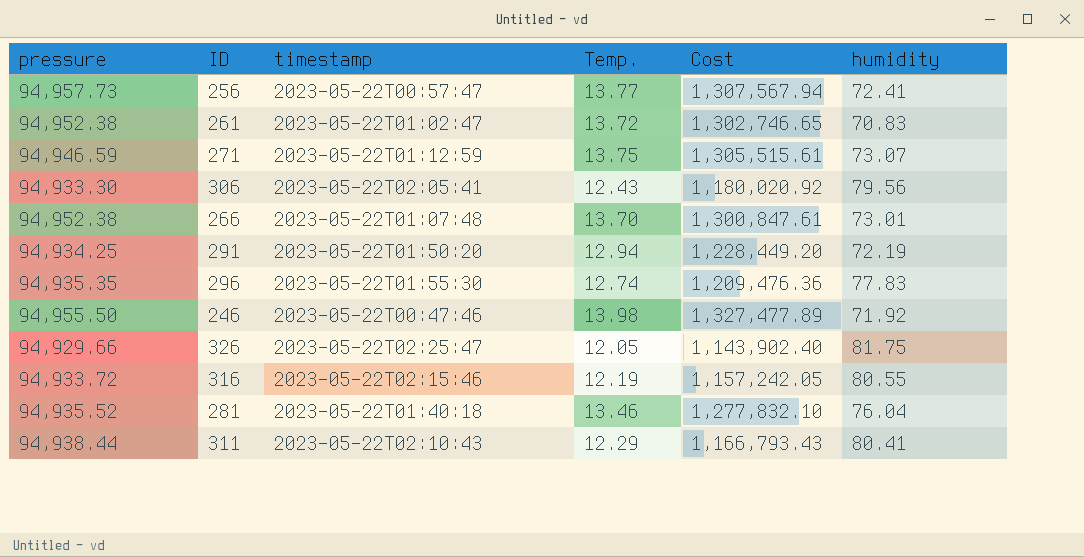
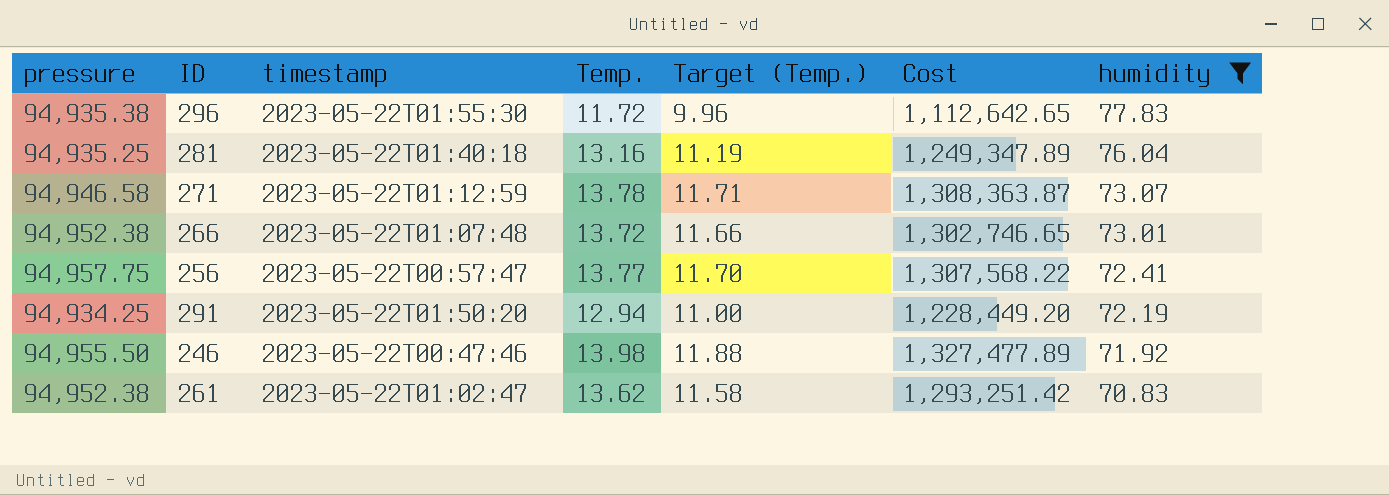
filter: none -> humidity <= 77.83
row order: none -> humidity descending
column Target (Temp.) | formula: none -> [Temp.] * 0.85
296 | pressure: 94,935.35 -> 94,935.38
296 | Temp.: 12.74 -> 11.72
296 | Cost: 1,209,476.36 -> 1,112,642.65
281 | pressure: 94,935.52 -> 94,935.25
281 | Temp.: 13.46 -> 13.16
281 | Cost: 1,277,832.10 -> 1,249,347.89
271 | pressure: 94,946.59 -> 94,946.58
271 | Temp.: 13.75 -> 13.78
271 | Cost: 1,305,515.61 -> 1,308,363.87
266 | Temp.: 13.70 -> 13.72
266 | Cost: 1,300,847.61 -> 1,302,746.65
256 | pressure: 94,957.73 -> 94,957.75
256 | Cost: 1,307,567.94 -> 1,307,568.22
261 | Temp.: 13.72 -> 13.62
261 | Cost: 1,302,746.65 -> 1,293,251.42

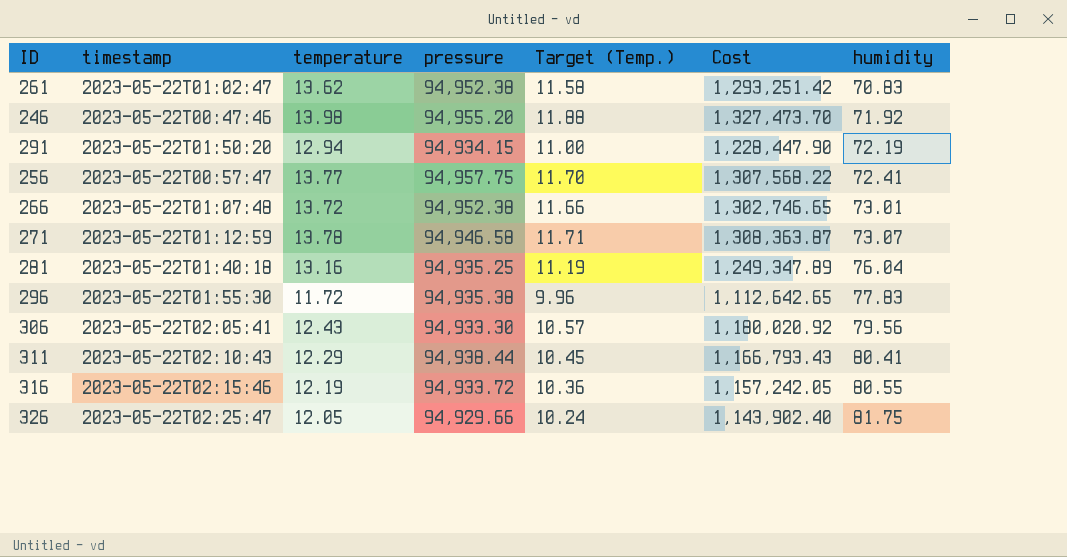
filter: humidity <= 77.83 -> none
row order: humidity descending -> humidity ascending
column name: Temp. -> temperature
column pressure | position: 1 -> 4
246 | pressure: 94,955.50 -> 94,955.20
246 | Cost: 1,327,477.89 -> 1,327,473.70
291 | pressure: 94,934.25 -> 94,934.15
291 | Cost: 1,228,449.20 -> 1,228,447.90

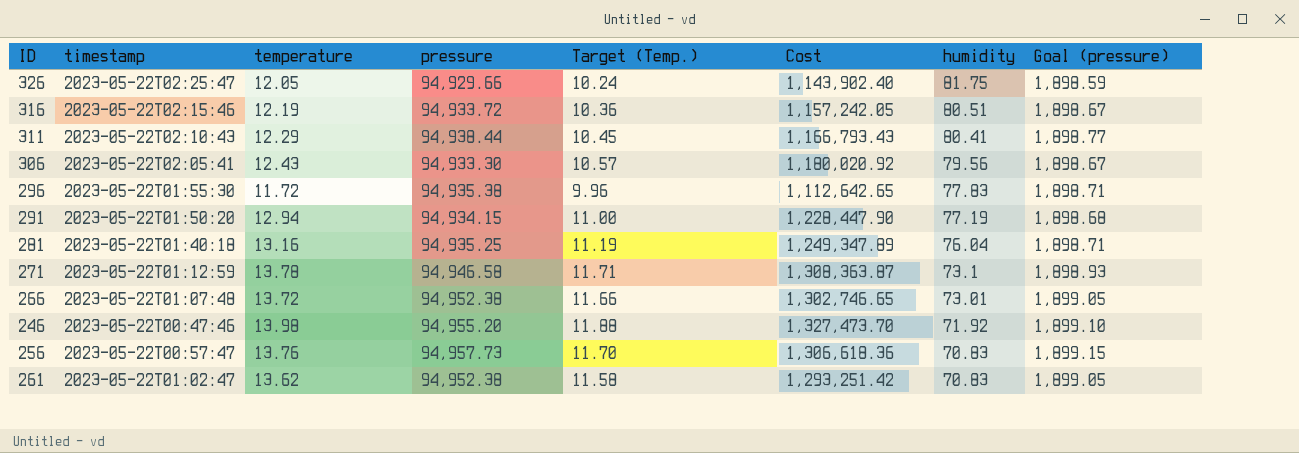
row order: humidity ascending -> humidity descending
column Goal (pressure) | formula: none -> [pressure] * 0.02
316 | humidity: 80.55 -> 80.51
291 | humidity: 72.19 -> 77.19
271 | humidity: 73.07 -> 73.1
256 | temperature: 13.77 -> 13.76
256 | pressure: 94,957.75 -> 94,957.73
256 | Cost: 1,307,568.22 -> 1,306,618.36
256 | humidity: 72.41 -> 70.83

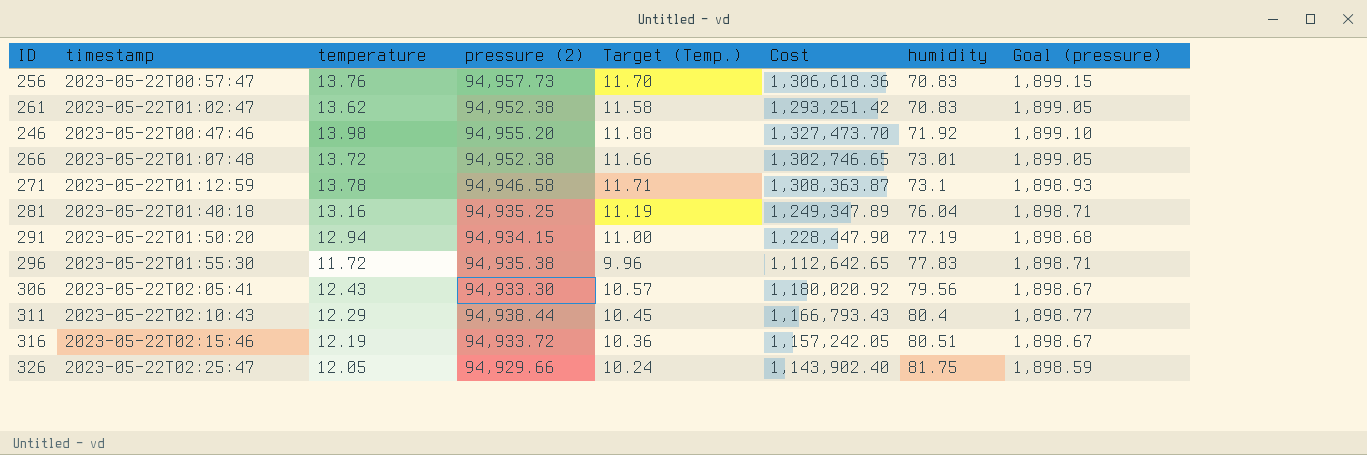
row order: humidity descending -> humidity ascending
column name: pressure -> pressure (2)
311 | humidity: 80.41 -> 80.4

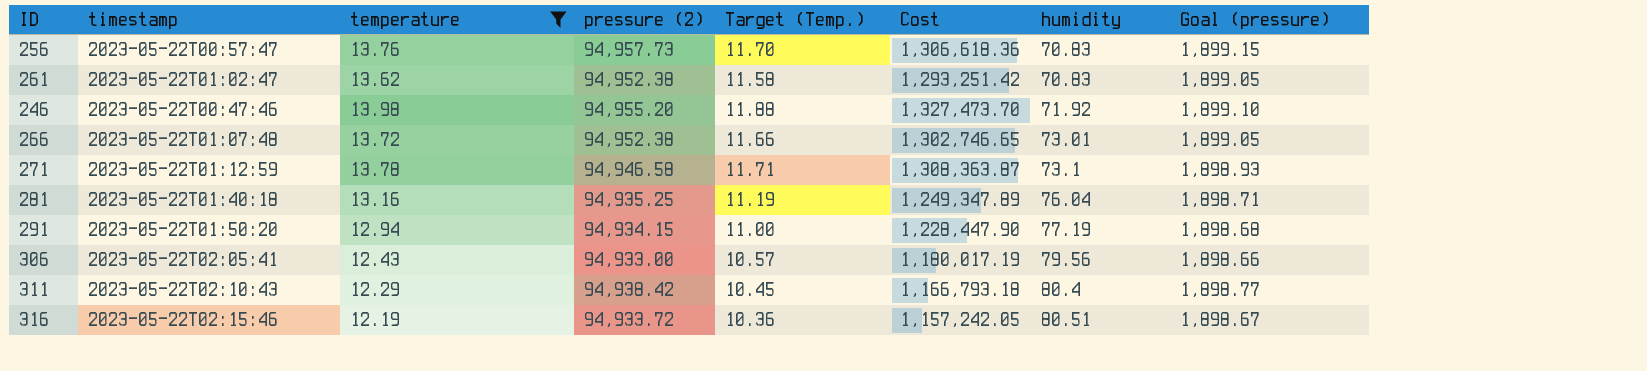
filter: none -> temperature >= 12.19
306 | pressure (2): 94,933.30 -> 94,933.00
306 | Cost: 1,180,020.92 -> 1,180,017.19
306 | Goal (pressure): 1,898.67 -> 1,898.66
311 | pressure (2): 94,938.44 -> 94,938.42
311 | Cost: 1,166,793.43 -> 1,166,793.18

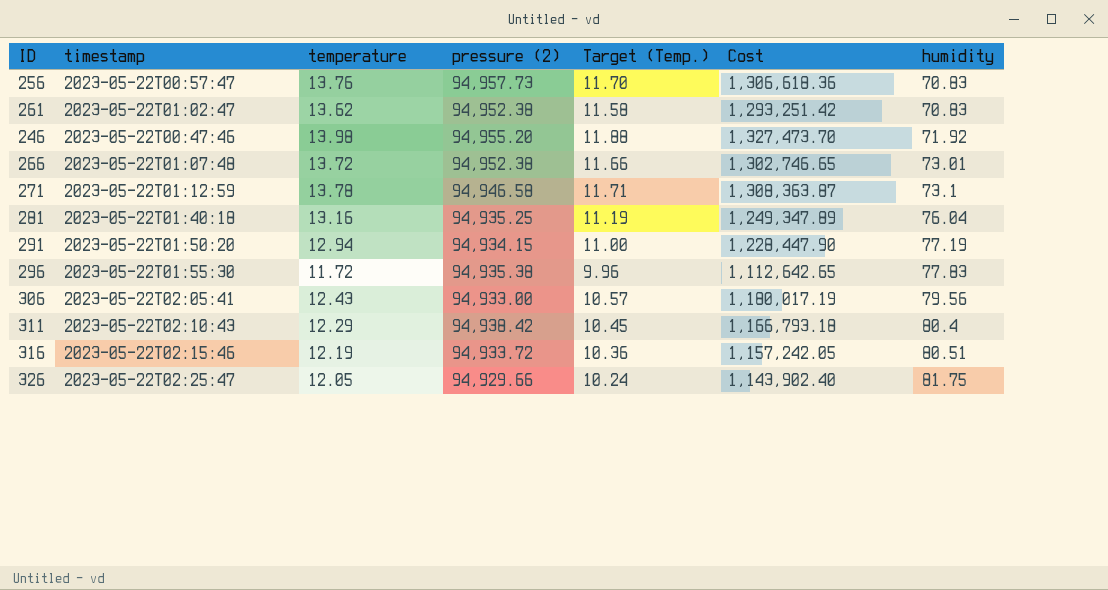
filter: temperature >= 12.19 -> none
column Goal (pressure) | formula: [pressure (2)] * 0.02 -> none

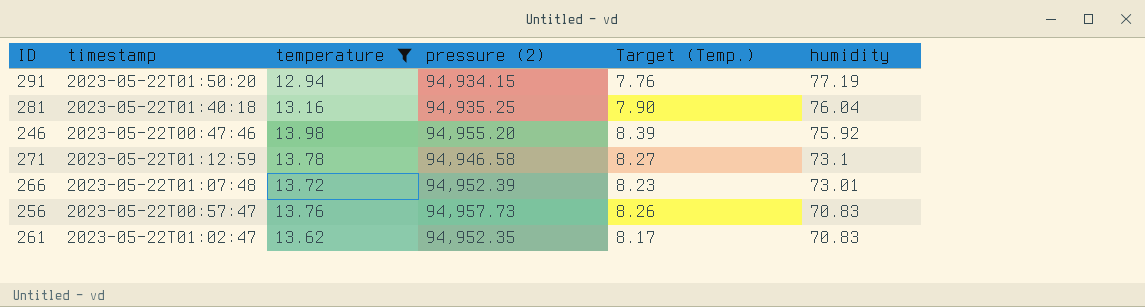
filter: none -> temperature >= 12.94
row order: humidity ascending -> humidity descending
column Cost | formula: [temperature] * [pressure (2)] -> none
column Target (Temp.) | formula: [temperature] * 0.85 -> [temperature] * 0.6
246 | humidity: 71.92 -> 75.92
266 | pressure (2): 94,952.38 -> 94,952.39
261 | pressure (2): 94,952.38 -> 94,952.35

